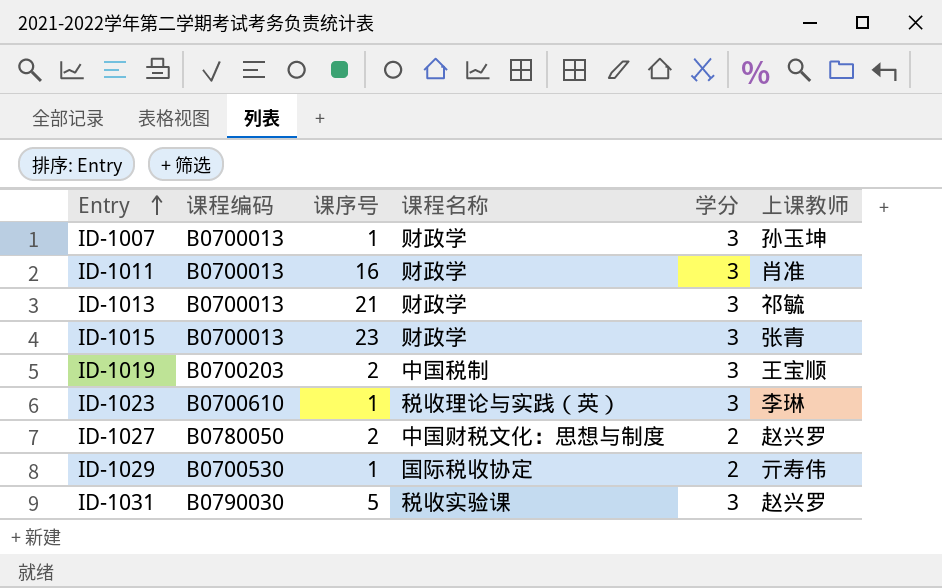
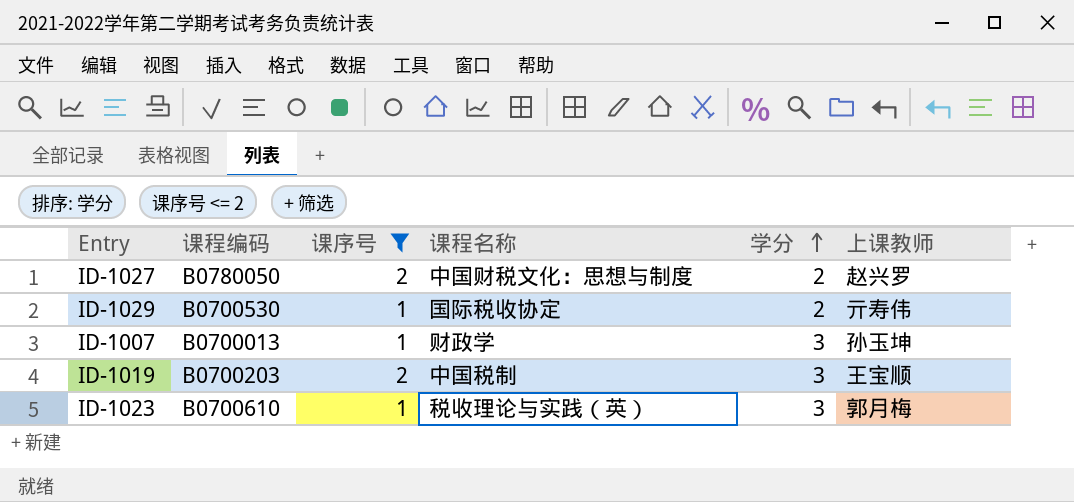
filter: none -> 课序号 <= 2
row order: Entry ascending -> 学分 ascending
ID-1023 | 上课教师: 李琳 -> 郭月梅

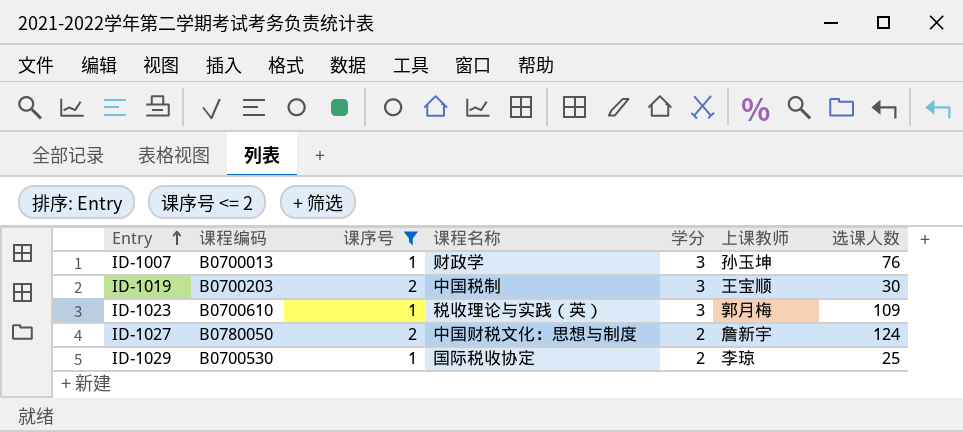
row order: 学分 ascending -> Entry ascending
column 选课人数 | position: none -> 7
ID-1027 | 上课教师: 赵兴罗 -> 詹新宇
ID-1029 | 上课教师: 亓寿伟 -> 李琼

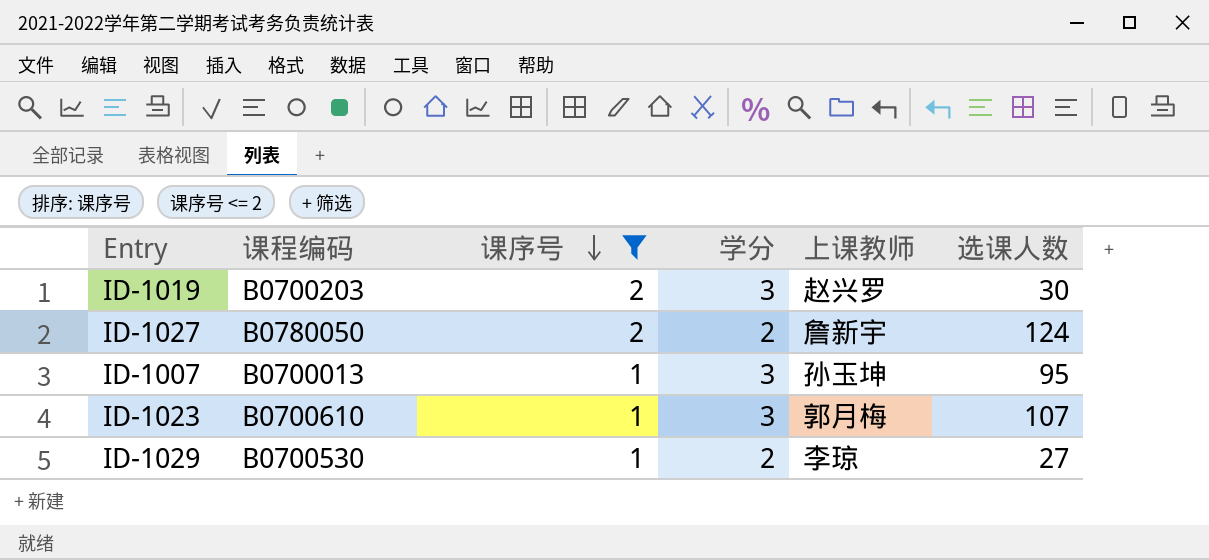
row order: Entry ascending -> 课序号 descending
column 课程名称 | position: 4 -> none
ID-1019 | 上课教师: 王宝顺 -> 赵兴罗
ID-1007 | 选课人数: 76 -> 95
ID-1023 | 选课人数: 109 -> 107
ID-1029 | 选课人数: 25 -> 27

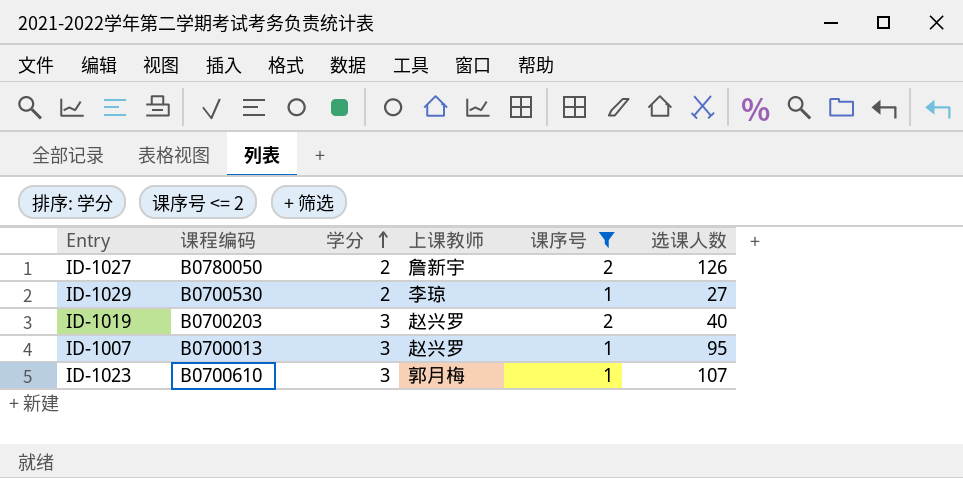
row order: 课序号 descending -> 学分 ascending
column 课序号 | position: 3 -> 5
ID-1027 | 选课人数: 124 -> 126
ID-1019 | 选课人数: 30 -> 40
ID-1007 | 上课教师: 孙玉坤 -> 赵兴罗

